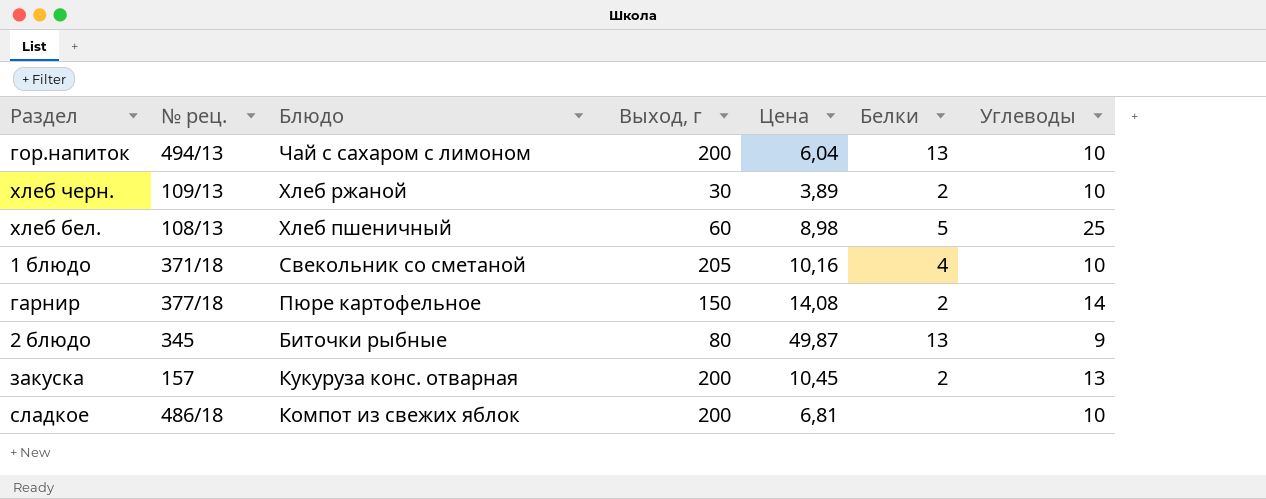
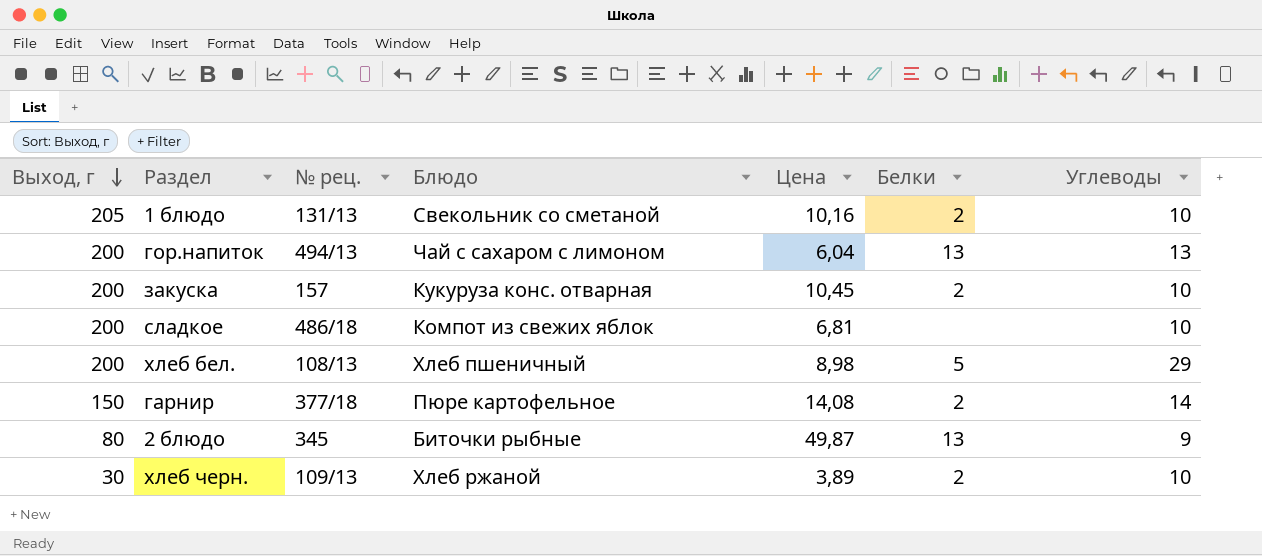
row order: none -> Выход, г descending
column Выход, г | position: 4 -> 1
1 блюдо | № рец.: 371/18 -> 131/13
1 блюдо | Белки: 4 -> 2
гор.напиток | Углеводы: 10 -> 13
закуска | Углеводы: 13 -> 10
хлеб бел. | Выход, г: 60 -> 200
хлеб бел. | Углеводы: 25 -> 29

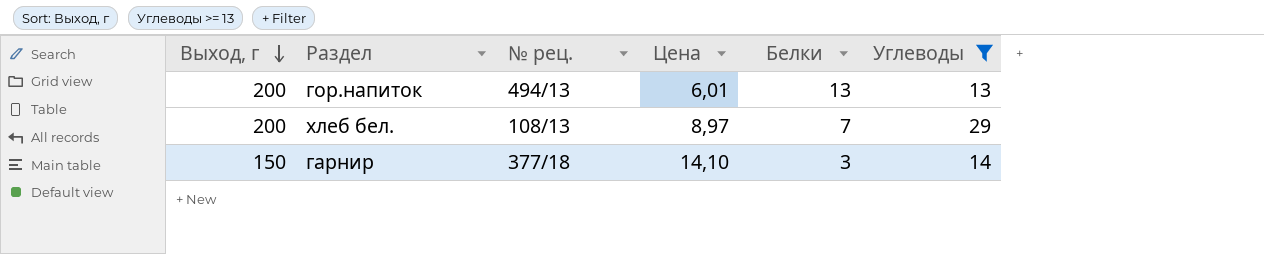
filter: none -> Углеводы >= 13
column Блюдо | position: 4 -> none
гор.напиток | Цена: 6,04 -> 6,01
хлеб бел. | Цена: 8,98 -> 8,97
хлеб бел. | Белки: 5 -> 7
гарнир | Цена: 14,08 -> 14,10
гарнир | Белки: 2 -> 3

